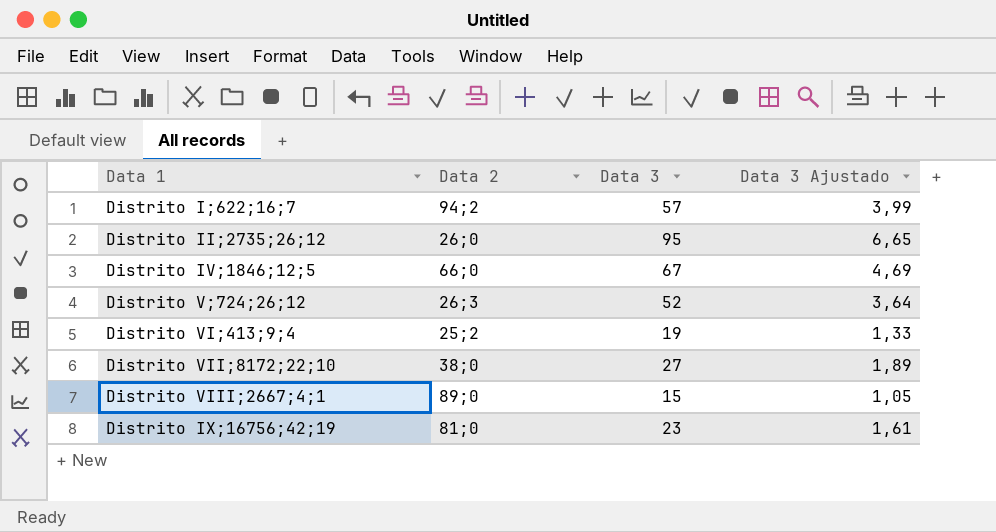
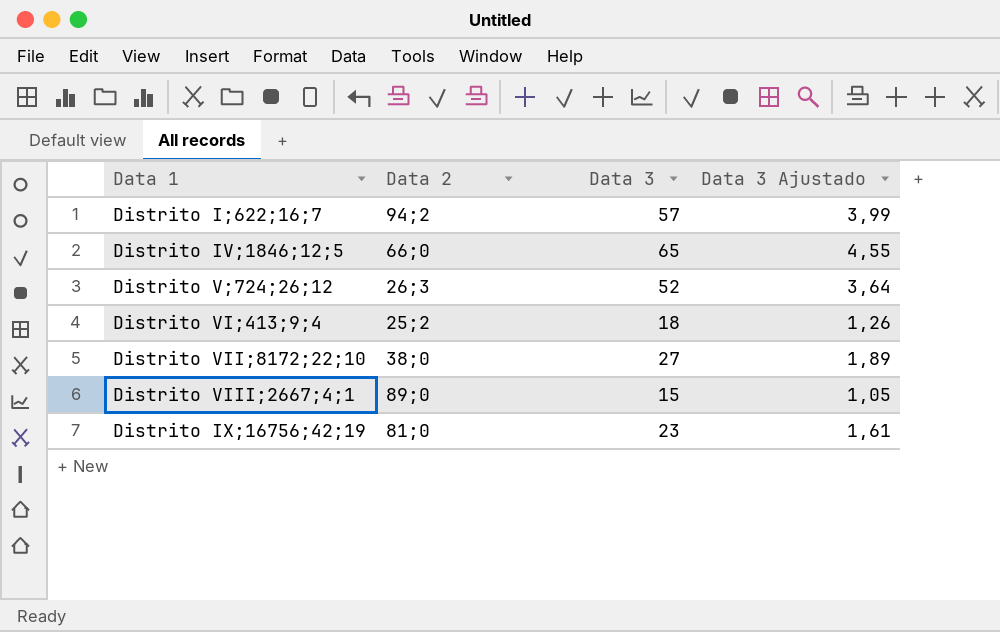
row Distrito II;2735;26;12: 26;0 | 95 | 6,65 -> none
Distrito IV;1846;12;5 | Data 3: 67 -> 65
Distrito IV;1846;12;5 | Data 3 Ajustado: 4,69 -> 4,55
Distrito VI;413;9;4 | Data 3: 19 -> 18
Distrito VI;413;9;4 | Data 3 Ajustado: 1,33 -> 1,26

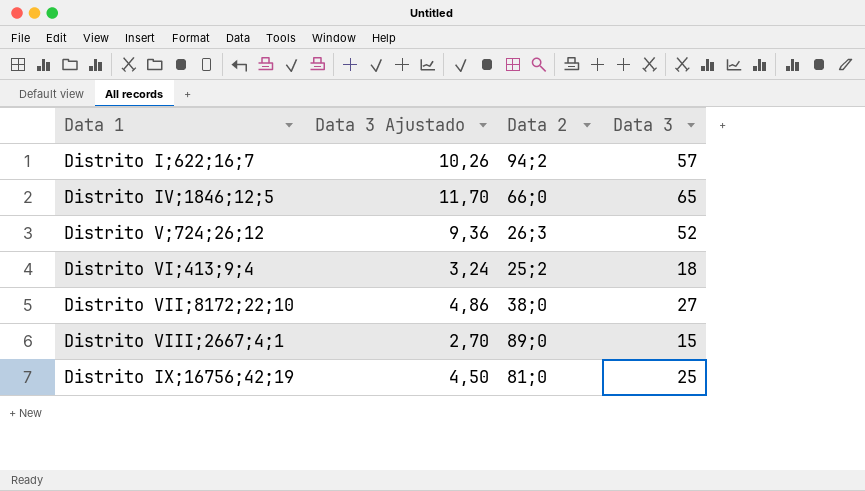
column Data 3 Ajustado | formula: [Data 3] * 0,07 -> [Data 3] * 0,18
column Data 3 Ajustado | position: 4 -> 2
Distrito IX;16756;42;19 | Data 3: 23 -> 25

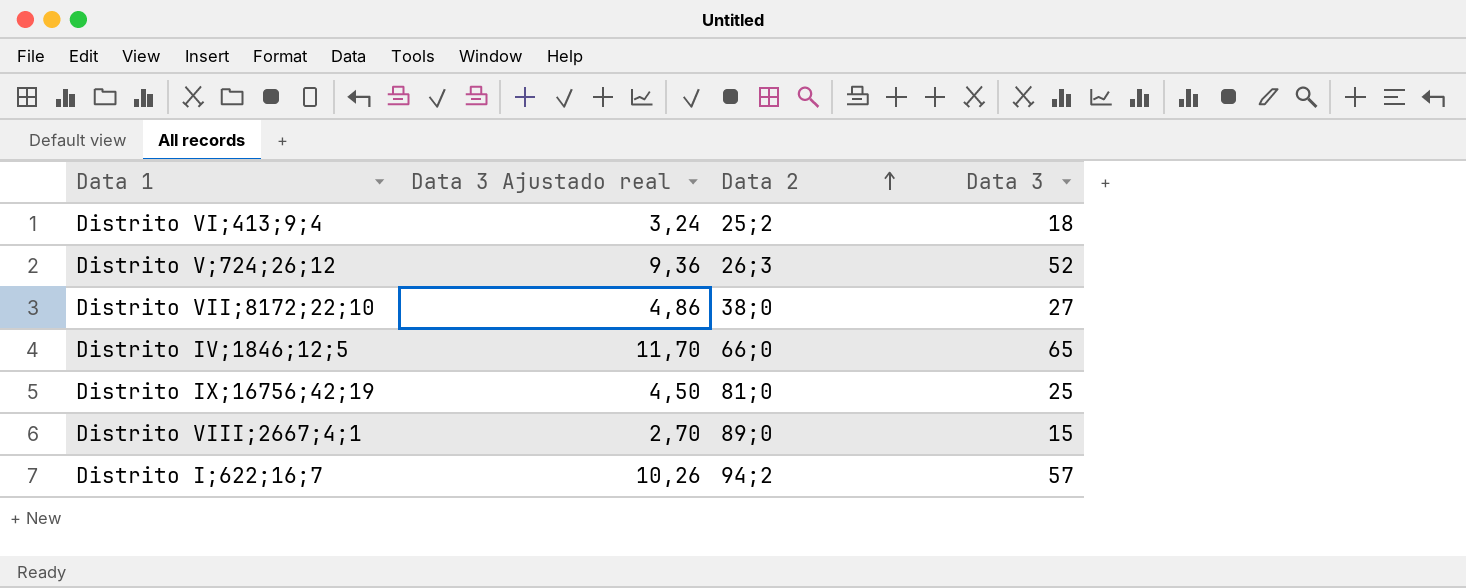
row order: none -> Data 2 ascending
column name: Data 3 Ajustado -> Data 3 Ajustado real

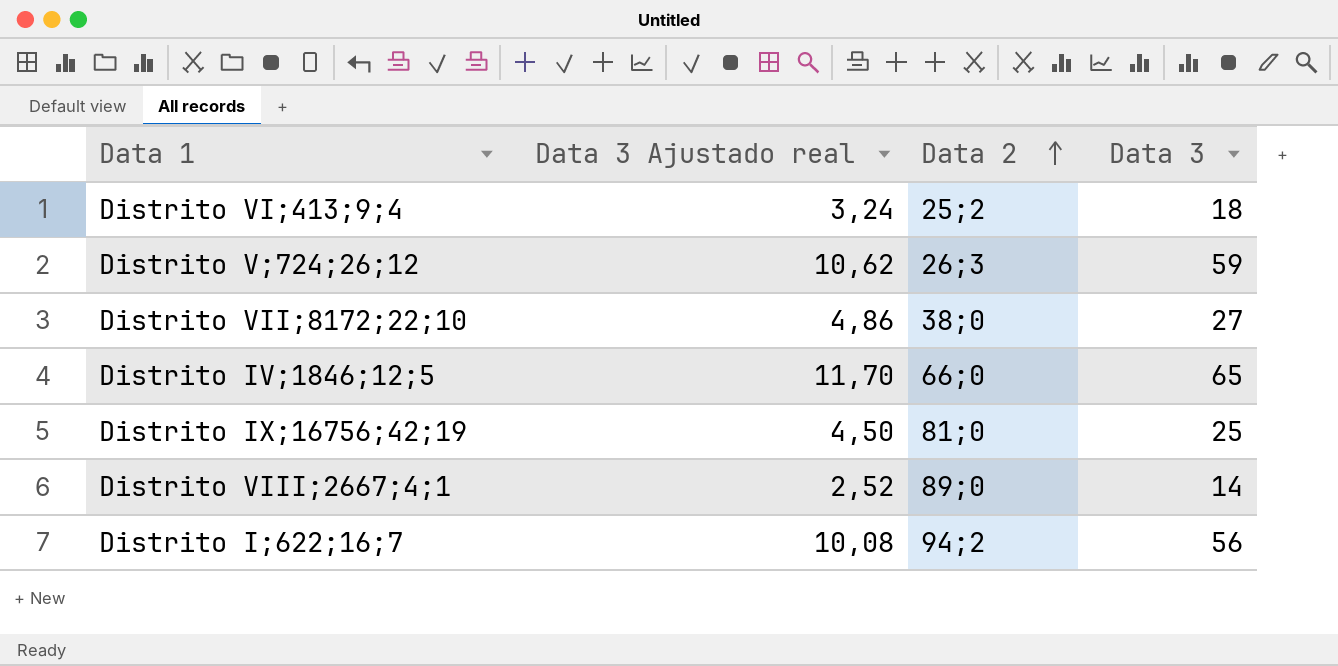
Distrito V;724;26;12 | Data 3 Ajustado real: 9,36 -> 10,62
Distrito V;724;26;12 | Data 3: 52 -> 59
Distrito VIII;2667;4;1 | Data 3 Ajustado real: 2,70 -> 2,52
Distrito VIII;2667;4;1 | Data 3: 15 -> 14
Distrito I;622;16;7 | Data 3 Ajustado real: 10,26 -> 10,08
Distrito I;622;16;7 | Data 3: 57 -> 56

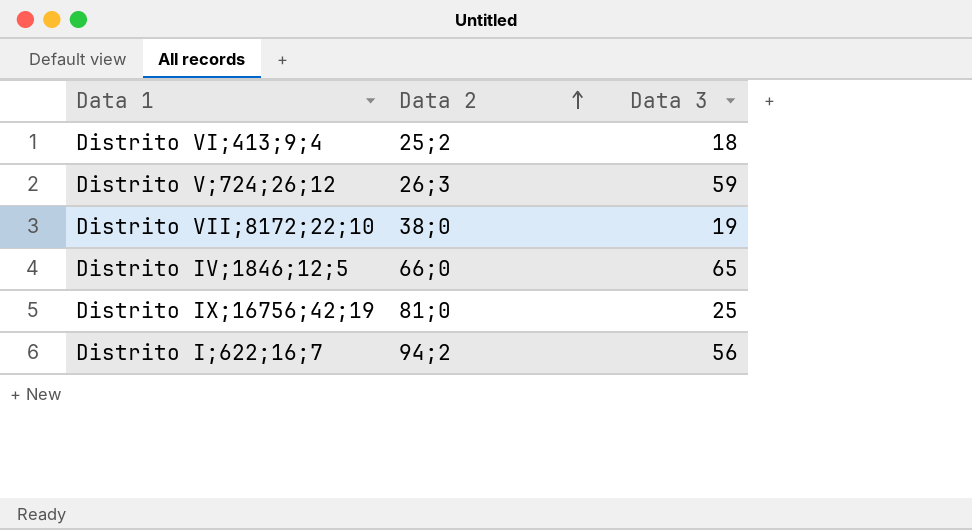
column Data 3 Ajustado real | formula: [Data 3] * 0,18 -> none
row Distrito VIII;2667;4;1: 2,52 | 89;0 | 14 -> none
Distrito VII;8172;22;10 | Data 3: 27 -> 19

